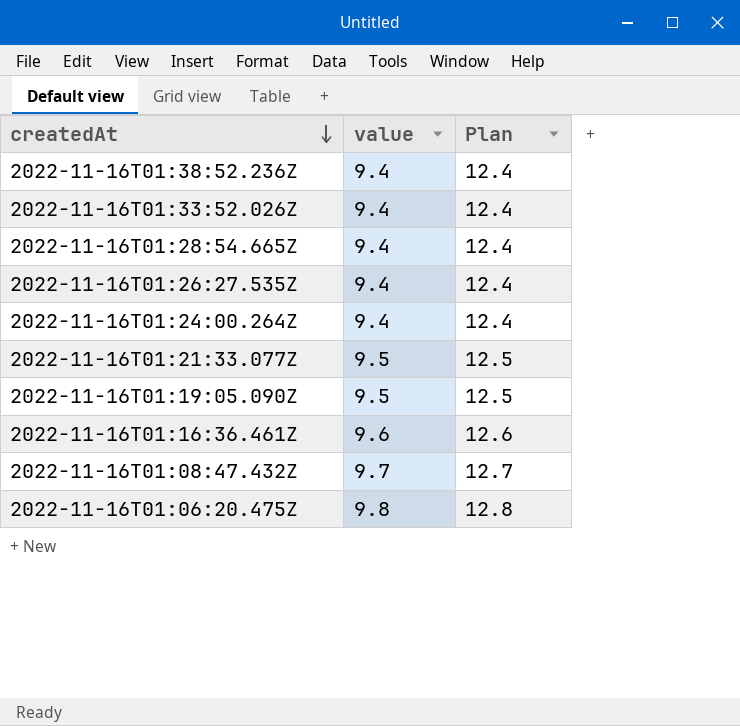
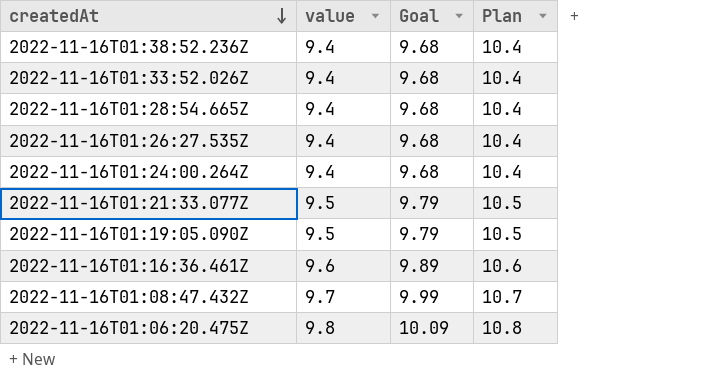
column Goal | formula: none -> [value] * 1.03
column Plan | formula: [value] + 3 -> [value] + 1

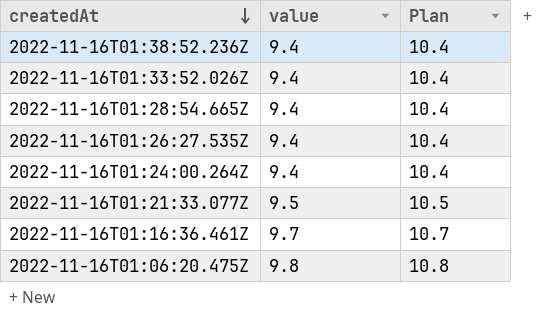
column Goal | formula: [value] * 1.03 -> none
row 2022-11-16T01:19:05.090Z: 9.5 | 9.79 | 10.5 -> none
row 2022-11-16T01:08:47.432Z: 9.7 | 9.99 | 10.7 -> none
2022-11-16T01:16:36.461Z | value: 9.6 -> 9.7
2022-11-16T01:16:36.461Z | Plan: 10.6 -> 10.7

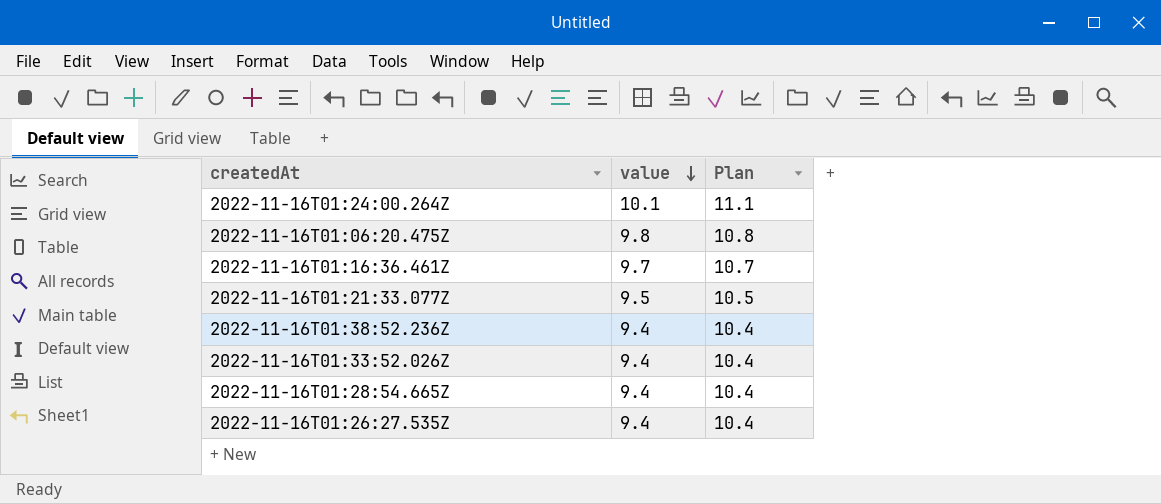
row order: createdAt descending -> value descending
2022-11-16T01:24:00.264Z | value: 9.4 -> 10.1
2022-11-16T01:24:00.264Z | Plan: 10.4 -> 11.1

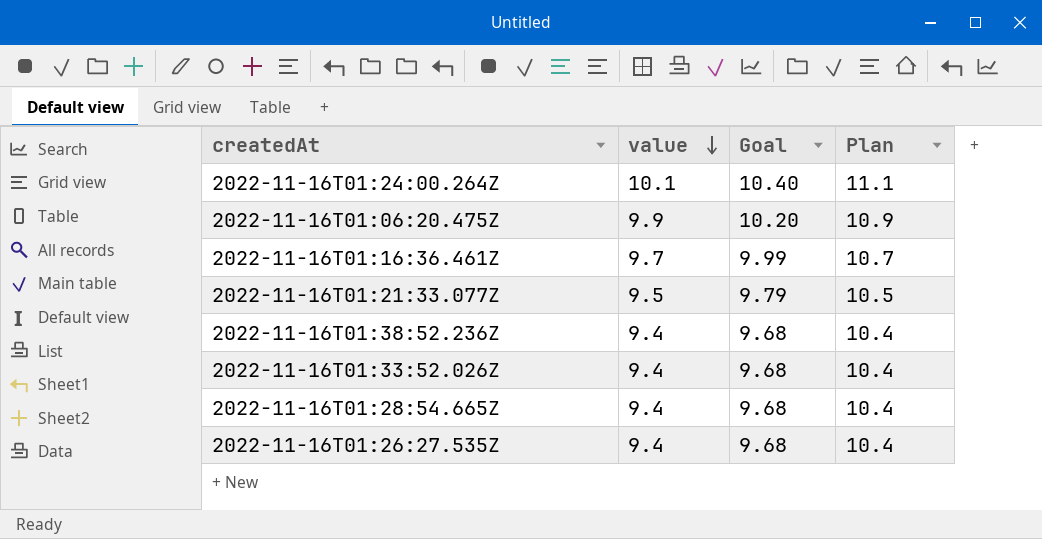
column Goal | formula: none -> [value] * 1.03
2022-11-16T01:06:20.475Z | value: 9.8 -> 9.9
2022-11-16T01:06:20.475Z | Plan: 10.8 -> 10.9

